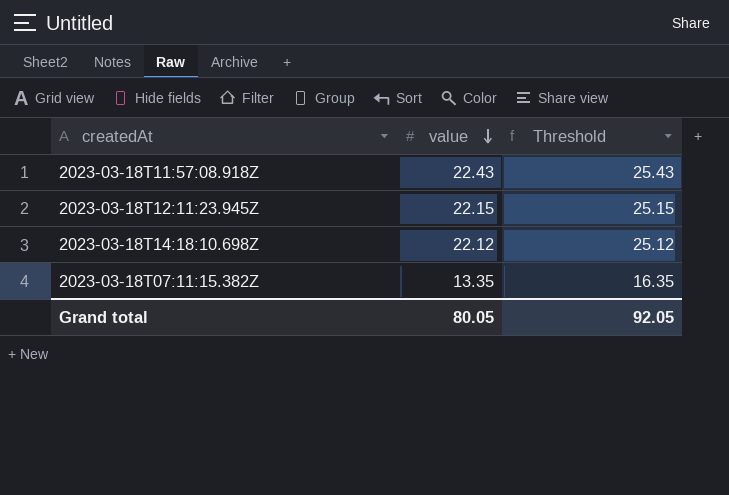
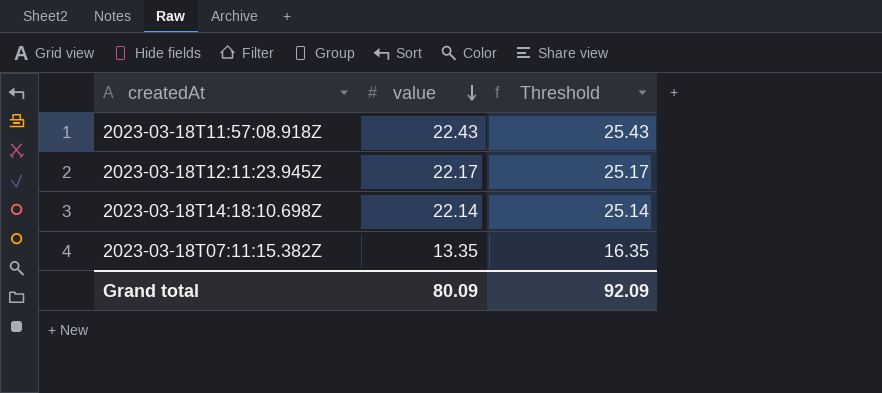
2023-03-18T12:11:23.945Z | value: 22.15 -> 22.17
2023-03-18T12:11:23.945Z | Threshold: 25.15 -> 25.17
2023-03-18T14:18:10.698Z | value: 22.12 -> 22.14
2023-03-18T14:18:10.698Z | Threshold: 25.12 -> 25.14
Grand total | value: 80.05 -> 80.09
Grand total | Threshold: 92.05 -> 92.09

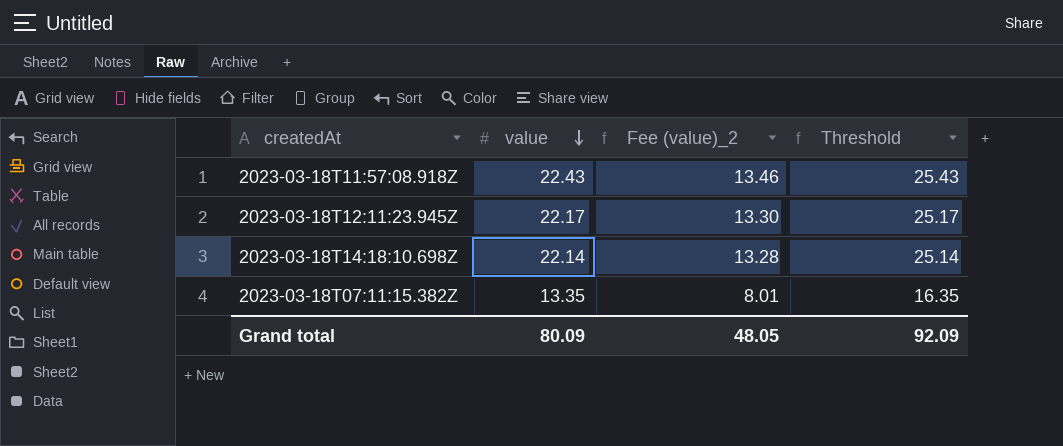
column Fee (value)_2 | formula: none -> [value] * 0.6

